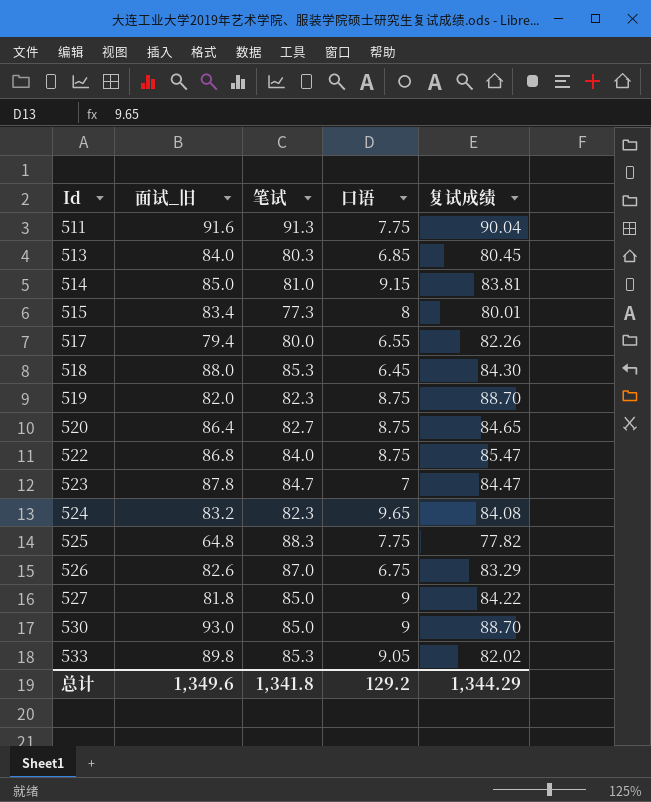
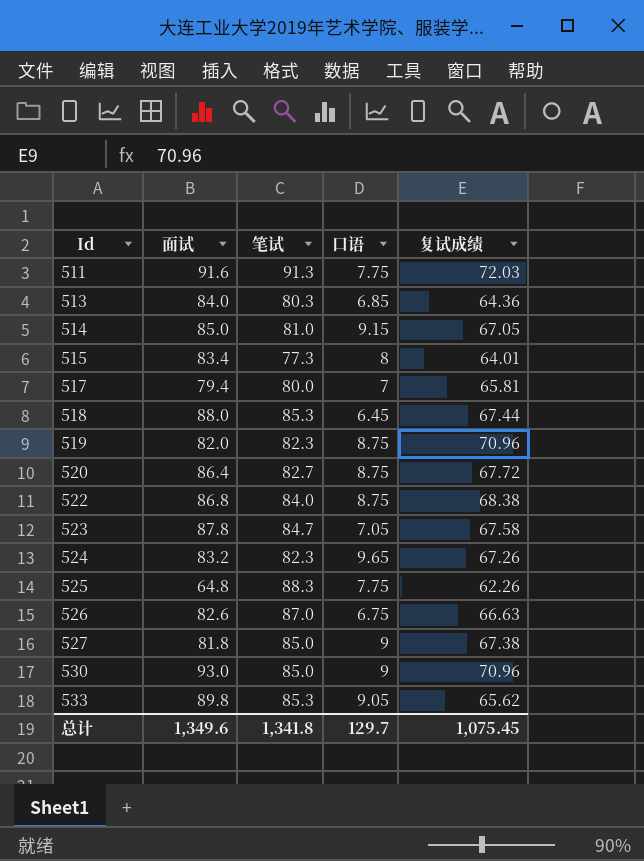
column name: 面试_旧 -> 面试
511 | 复试成绩: 90.04 -> 72.03
513 | 复试成绩: 80.45 -> 64.36
514 | 复试成绩: 83.81 -> 67.05
515 | 复试成绩: 80.01 -> 64.01
517 | 口语: 6.55 -> 7
517 | 复试成绩: 82.26 -> 65.81
518 | 复试成绩: 84.30 -> 67.44
519 | 复试成绩: 88.70 -> 70.96
520 | 复试成绩: 84.65 -> 67.72
522 | 复试成绩: 85.47 -> 68.38
523 | 口语: 7 -> 7.05
523 | 复试成绩: 84.47 -> 67.58
524 | 复试成绩: 84.08 -> 67.26
525 | 复试成绩: 77.82 -> 62.26
526 | 复试成绩: 83.29 -> 66.63
527 | 复试成绩: 84.22 -> 67.38
530 | 复试成绩: 88.70 -> 70.96
533 | 复试成绩: 82.02 -> 65.62
总计 | 口语: 129.2 -> 129.7
总计 | 复试成绩: 1,344.29 -> 1,075.45

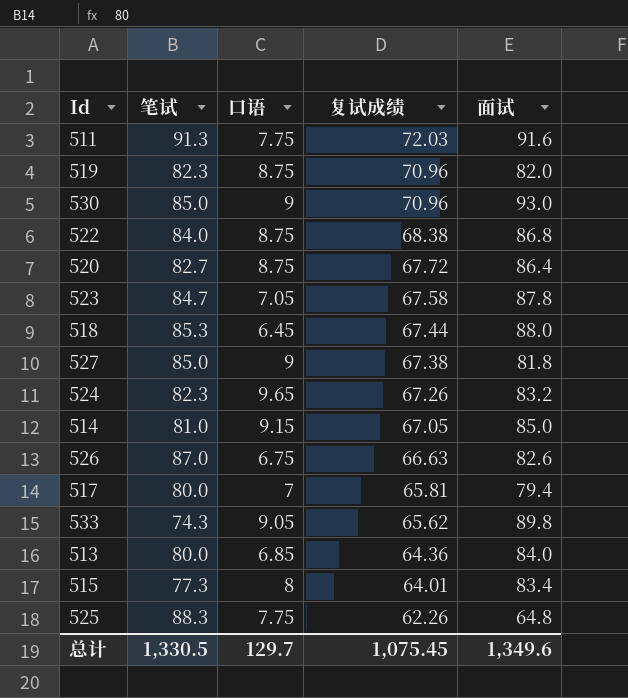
row order: Id ascending -> 复试成绩 descending
column 面试 | position: 2 -> 5
533 | 笔试: 85.3 -> 74.3
513 | 笔试: 80.3 -> 80.0
总计 | 笔试: 1,341.8 -> 1,330.5

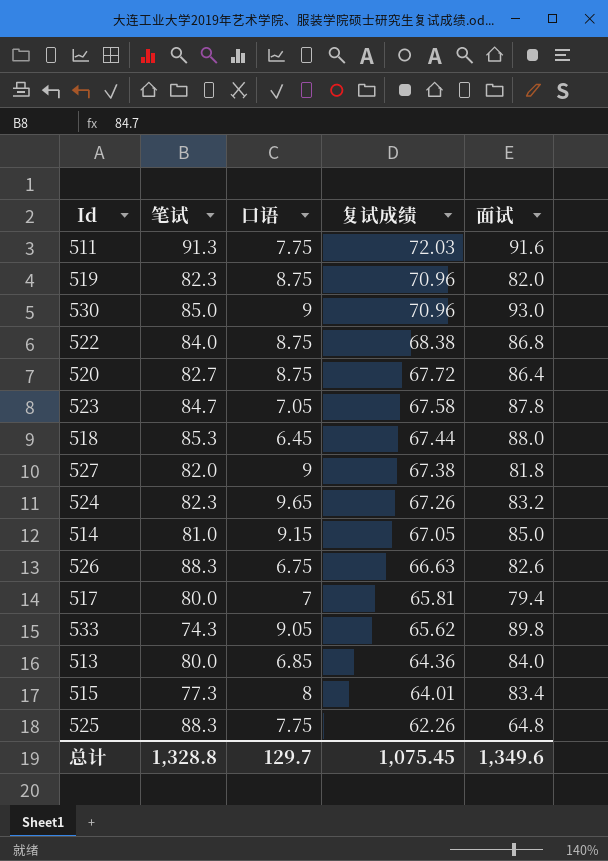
527 | 笔试: 85.0 -> 82.0
526 | 笔试: 87.0 -> 88.3
总计 | 笔试: 1,330.5 -> 1,328.8

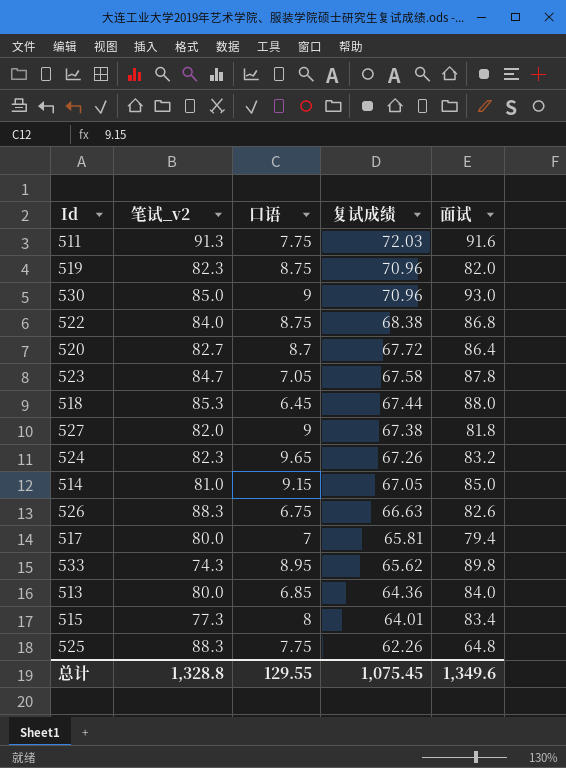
column name: 笔试 -> 笔试_v2
520 | 口语: 8.75 -> 8.7
533 | 口语: 9.05 -> 8.95
总计 | 口语: 129.7 -> 129.55

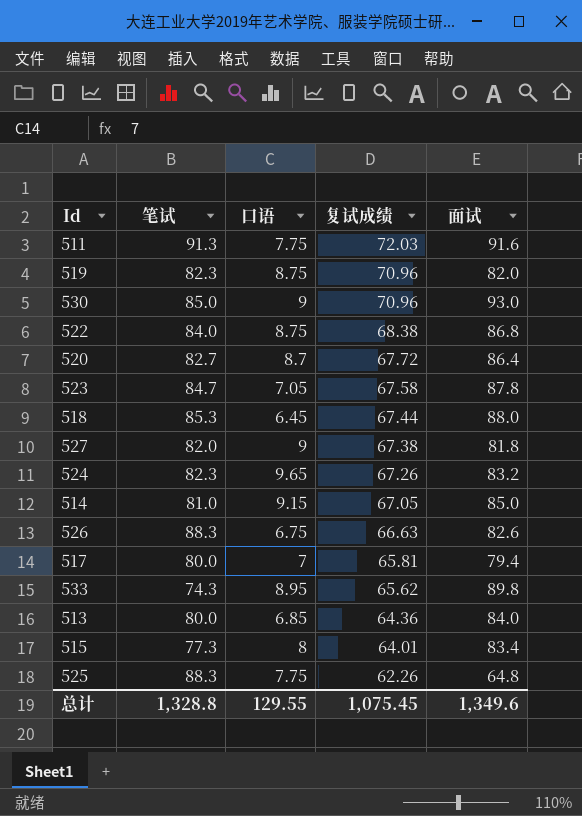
column name: 笔试_v2 -> 笔试

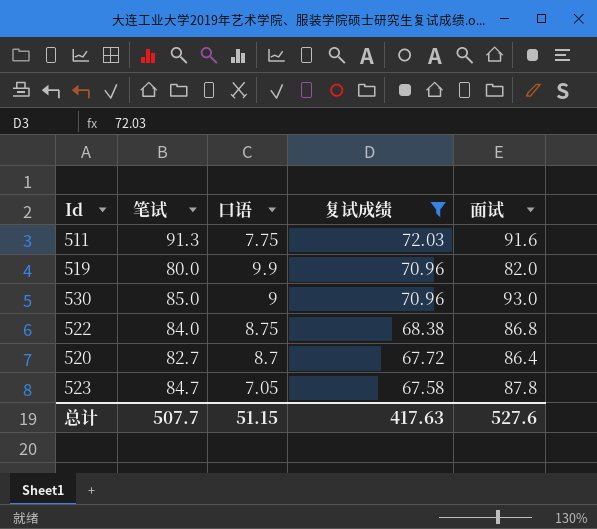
filter: none -> 复试成绩 >= 67.58
519 | 笔试: 82.3 -> 80.0
519 | 口语: 8.75 -> 9.9
总计 | 笔试: 1,328.8 -> 507.7
总计 | 口语: 129.55 -> 51.15
总计 | 复试成绩: 1,075.45 -> 417.63
总计 | 面试: 1,349.6 -> 527.6

